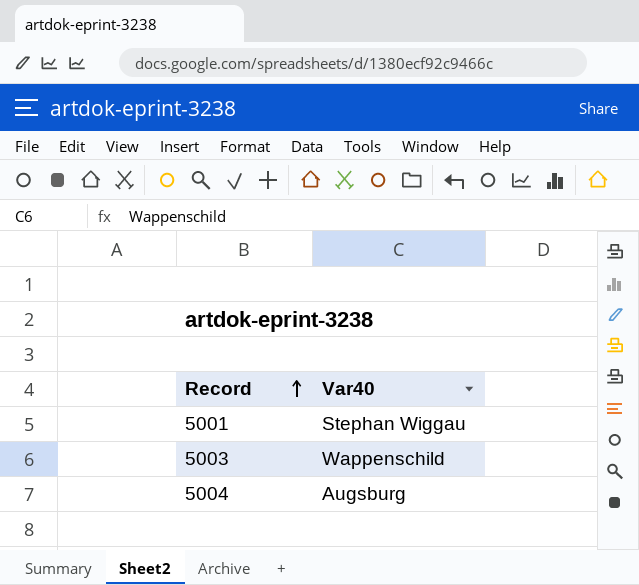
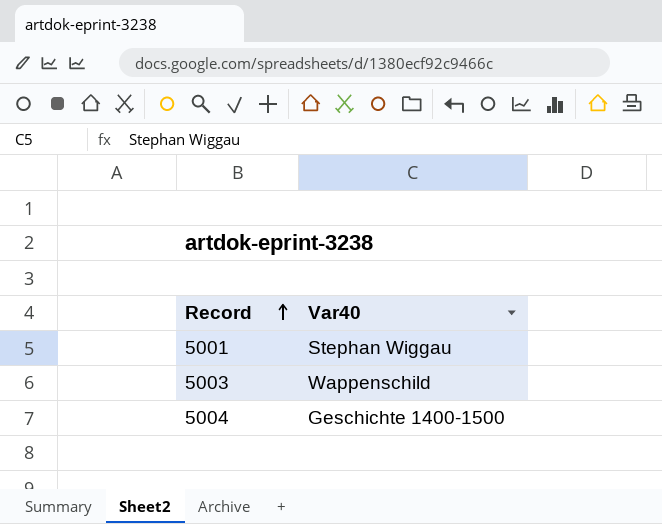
5004 | Var40: Augsburg -> Geschichte 1400-1500

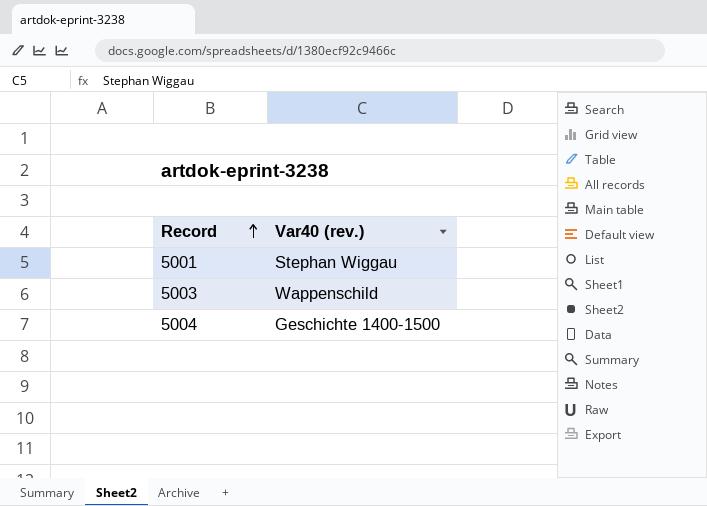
column name: Var40 -> Var40 (rev.)

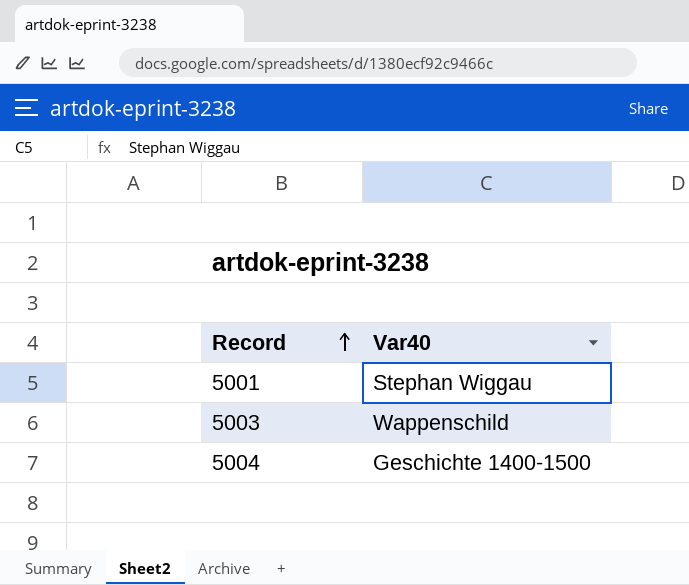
column name: Var40 (rev.) -> Var40

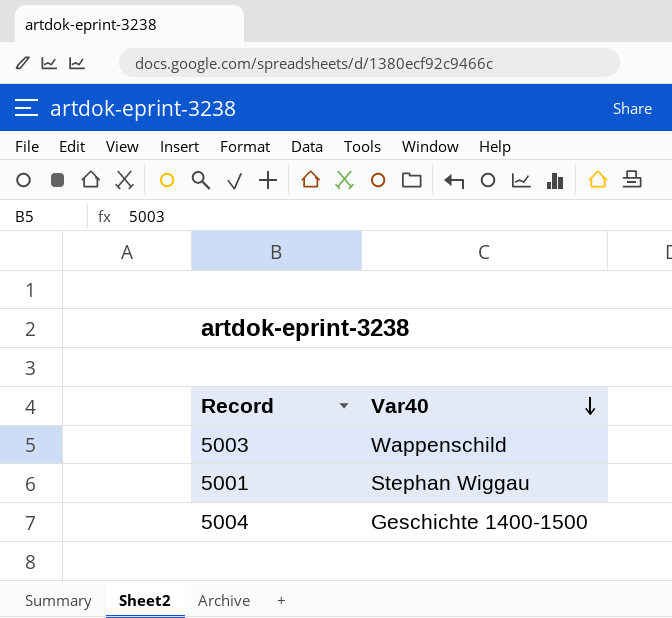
row order: Record ascending -> Var40 descending

